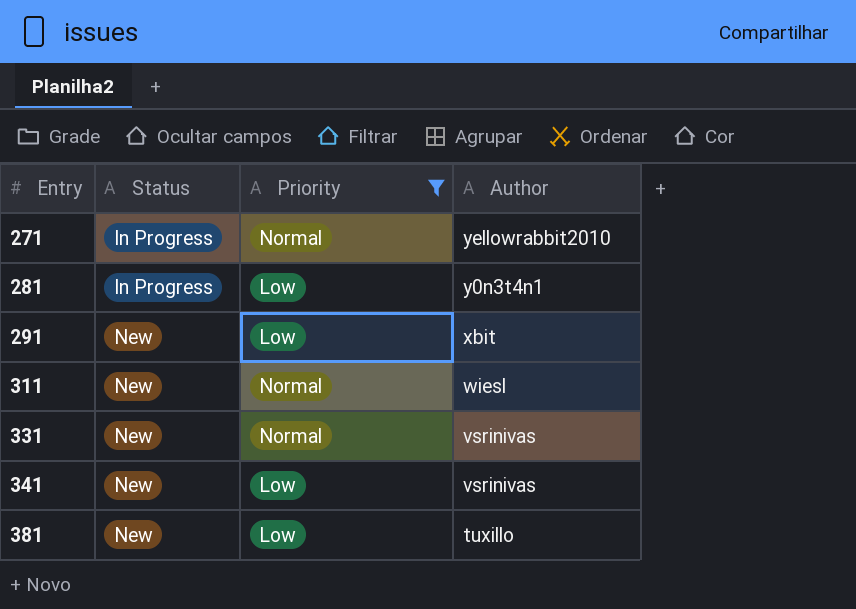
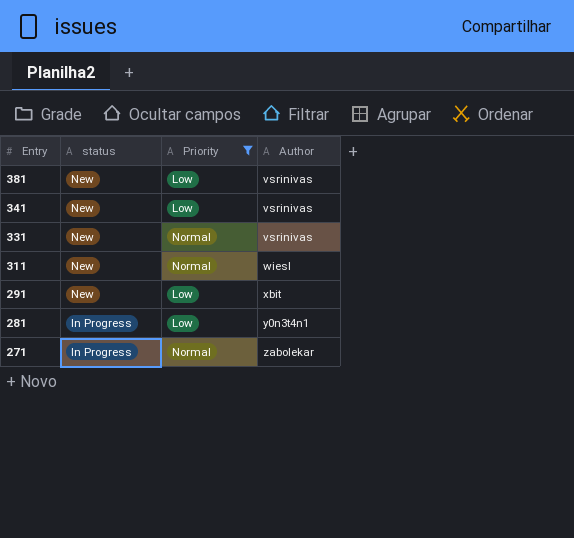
row order: Entry ascending -> Entry descending
column name: Status -> status
381 | Author: tuxillo -> vsrinivas
271 | Author: yellowrabbit2010 -> zabolekar

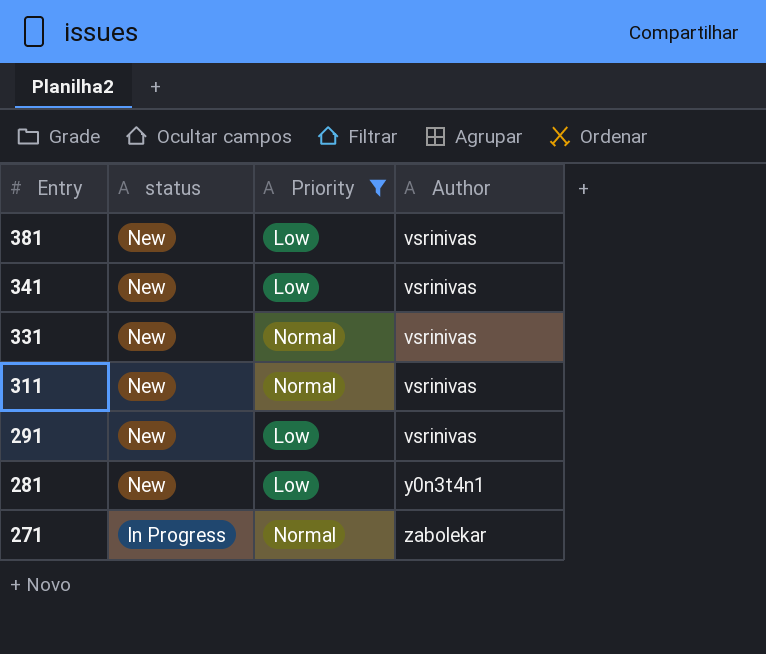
311 | Author: wiesl -> vsrinivas
291 | Author: xbit -> vsrinivas
281 | status: In Progress -> New

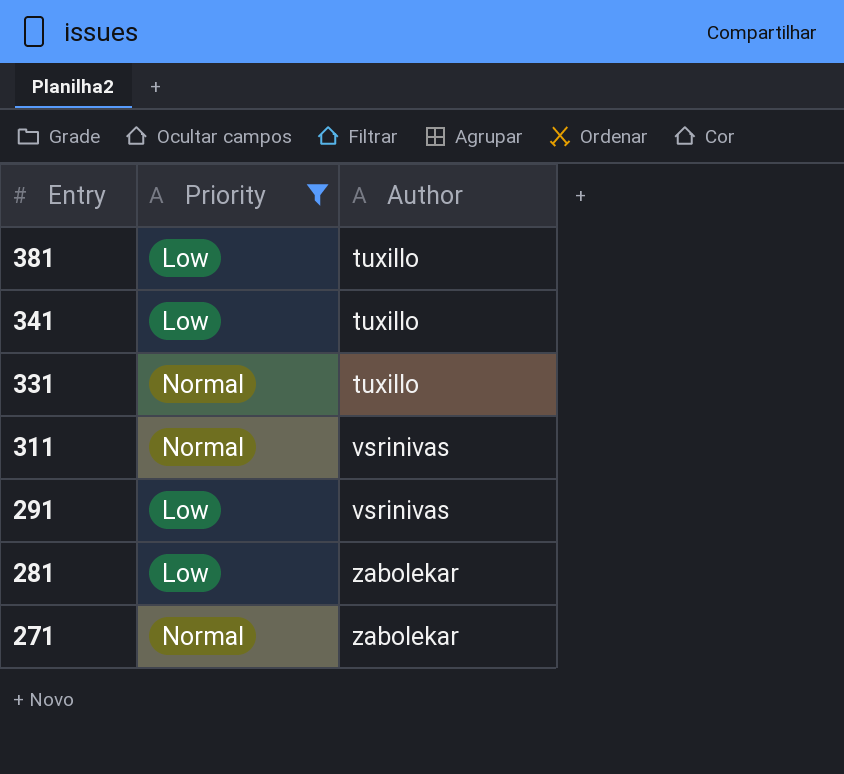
column status | position: 2 -> none
381 | Author: vsrinivas -> tuxillo
341 | Author: vsrinivas -> tuxillo
331 | Author: vsrinivas -> tuxillo
281 | Author: y0n3t4n1 -> zabolekar

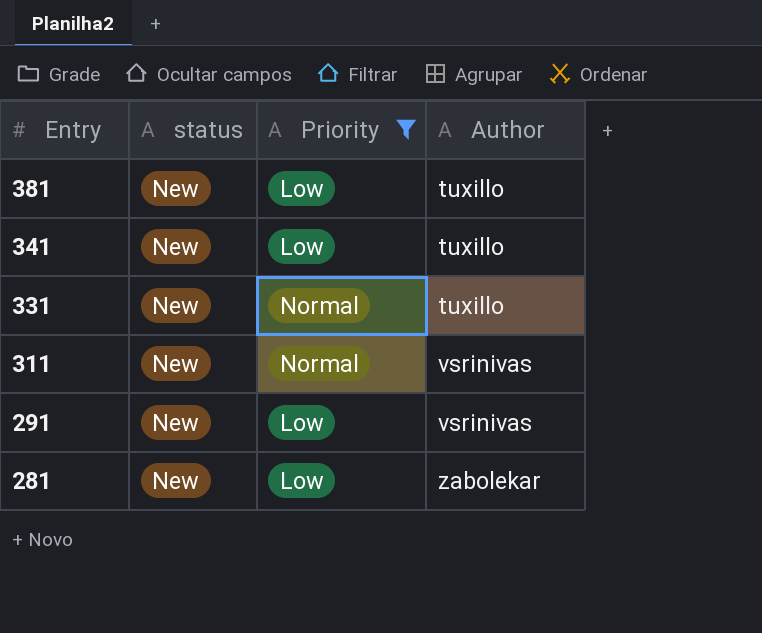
column status | position: none -> 2
row 271: Normal | zabolekar -> none

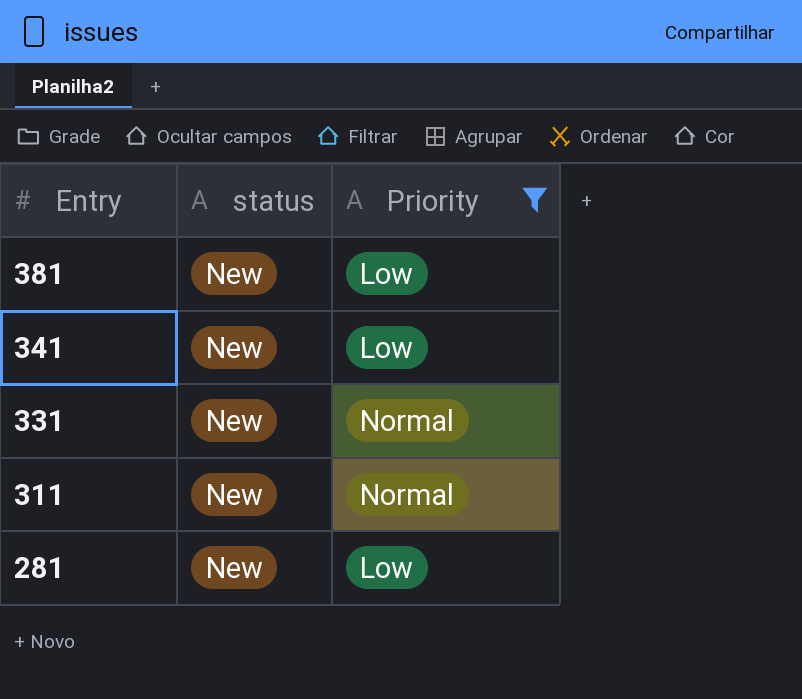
column Author | position: 4 -> none
row 291: New | Low | vsrinivas -> none

